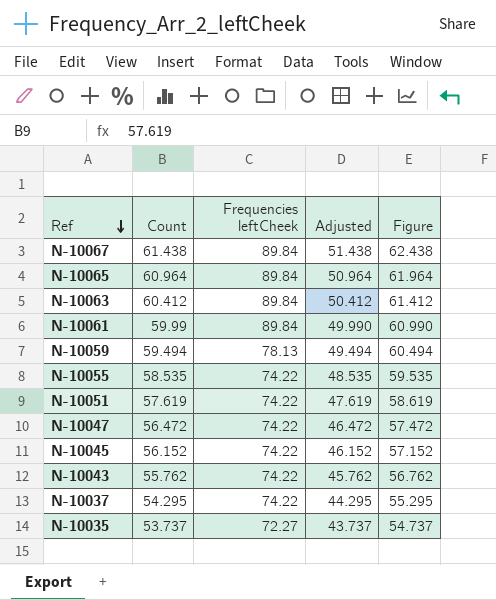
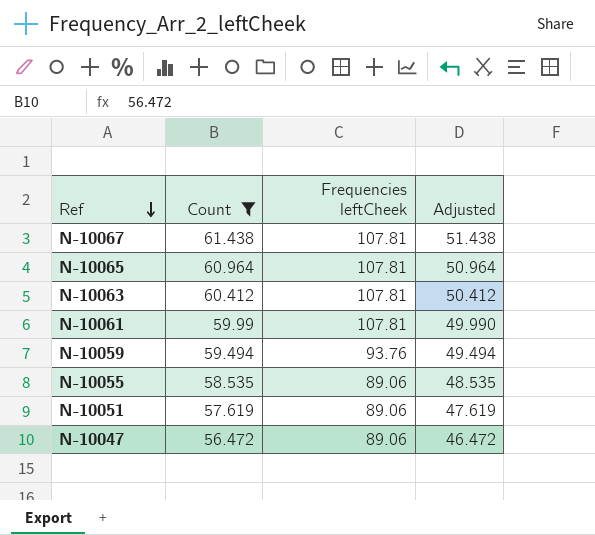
filter: none -> Count >= 56.472
column Figure | formula: [Count] + 1 -> none
N-10067 | Frequencies leftCheek: 89.84 -> 107.81
N-10065 | Frequencies leftCheek: 89.84 -> 107.81
N-10063 | Frequencies leftCheek: 89.84 -> 107.81
N-10061 | Frequencies leftCheek: 89.84 -> 107.81
N-10059 | Frequencies leftCheek: 78.13 -> 93.76
N-10055 | Frequencies leftCheek: 74.22 -> 89.06
N-10051 | Frequencies leftCheek: 74.22 -> 89.06
N-10047 | Frequencies leftCheek: 74.22 -> 89.06

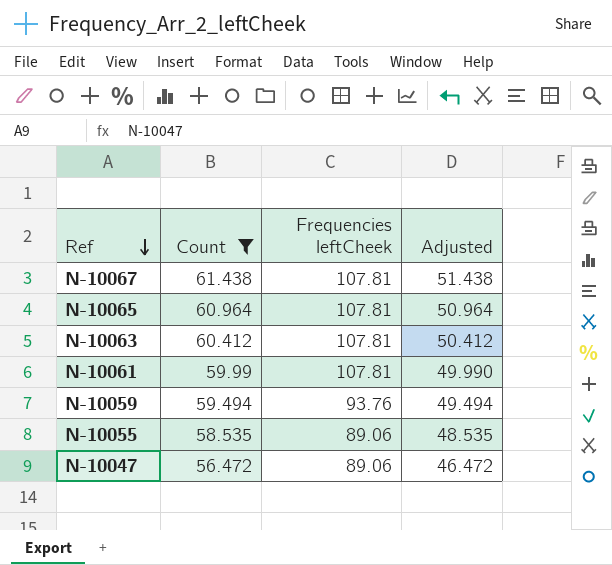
row N-10051: 57.619 | 89.06 | 47.619 -> none

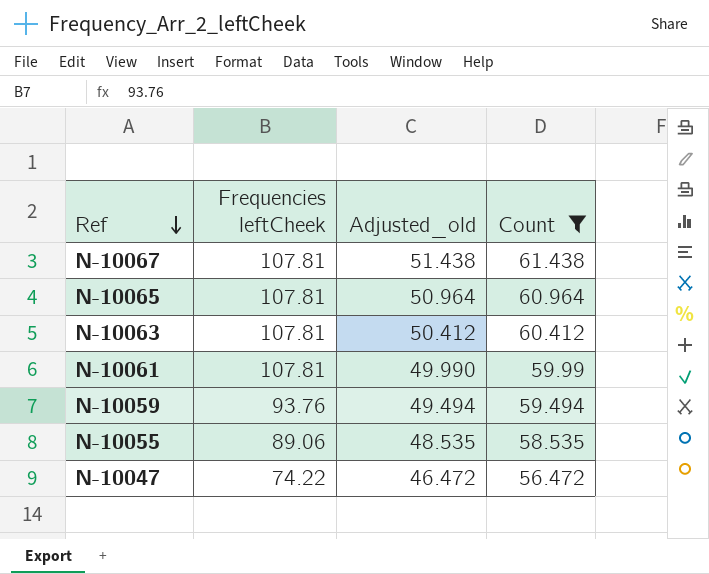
column name: Adjusted -> Adjusted_old
column Count | position: 2 -> 4
N-10047 | Frequencies leftCheek: 89.06 -> 74.22

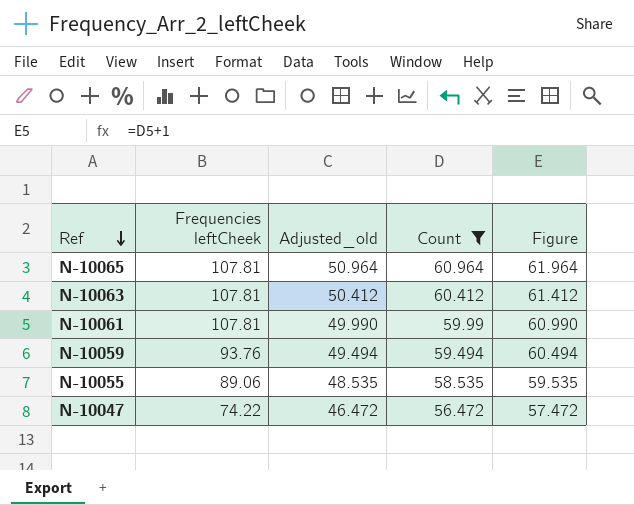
column Figure | formula: none -> [Count] + 1
row N-10067: 107.81 | 51.438 | 61.438 -> none

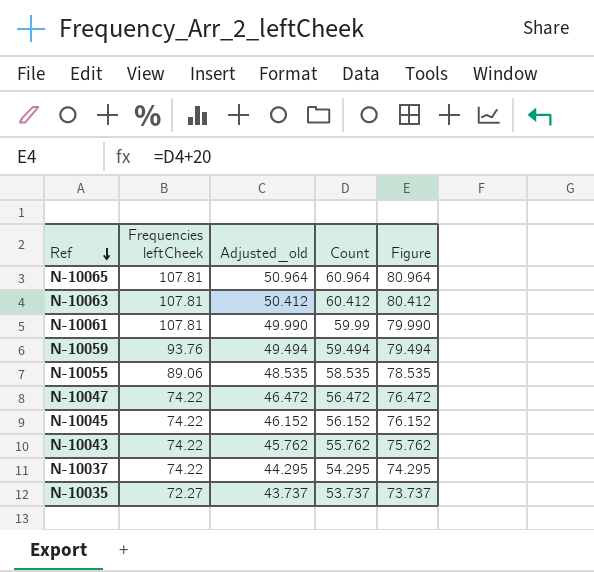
filter: Count >= 56.472 -> none
column Figure | formula: [Count] + 1 -> [Count] + 20

